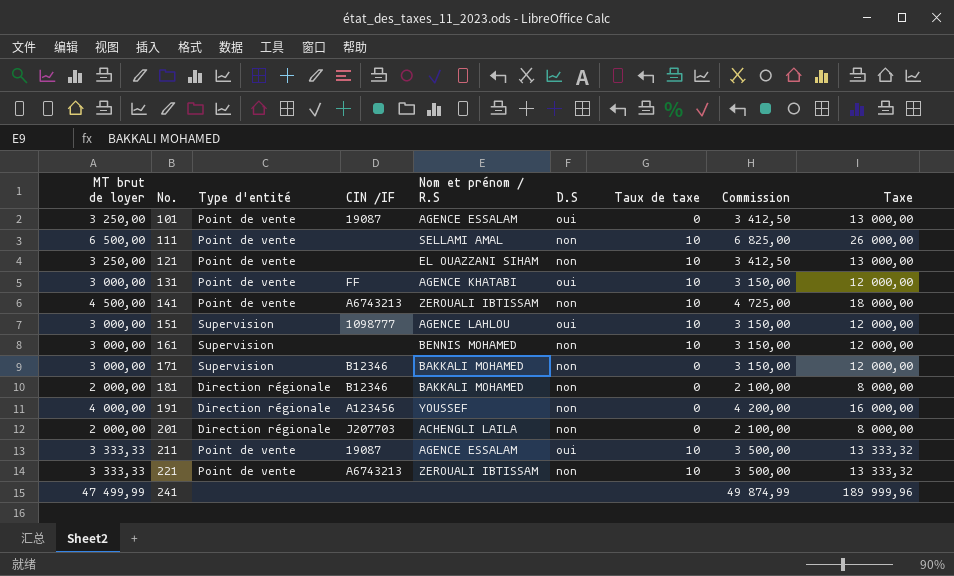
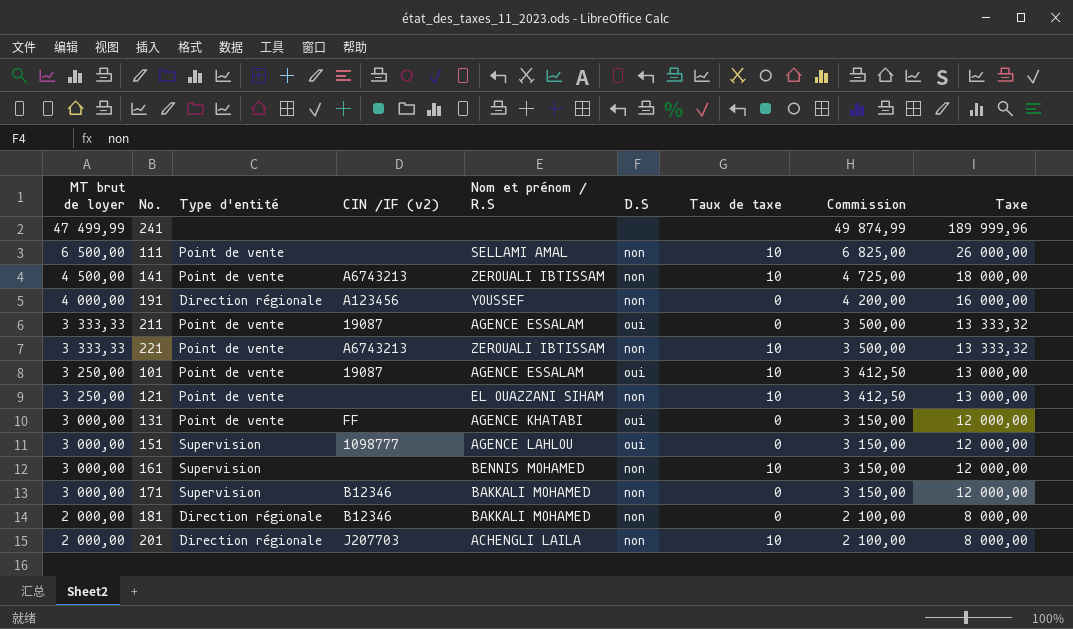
row order: No. ascending -> MT brut de loyer descending
column name: CIN /IF -> CIN /IF (v2)
211 | Taux de taxe: 10 -> 0
101 | Taux de taxe: 0 -> 10
131 | Taux de taxe: 10 -> 0
151 | Taux de taxe: 10 -> 0
201 | Taux de taxe: 0 -> 10

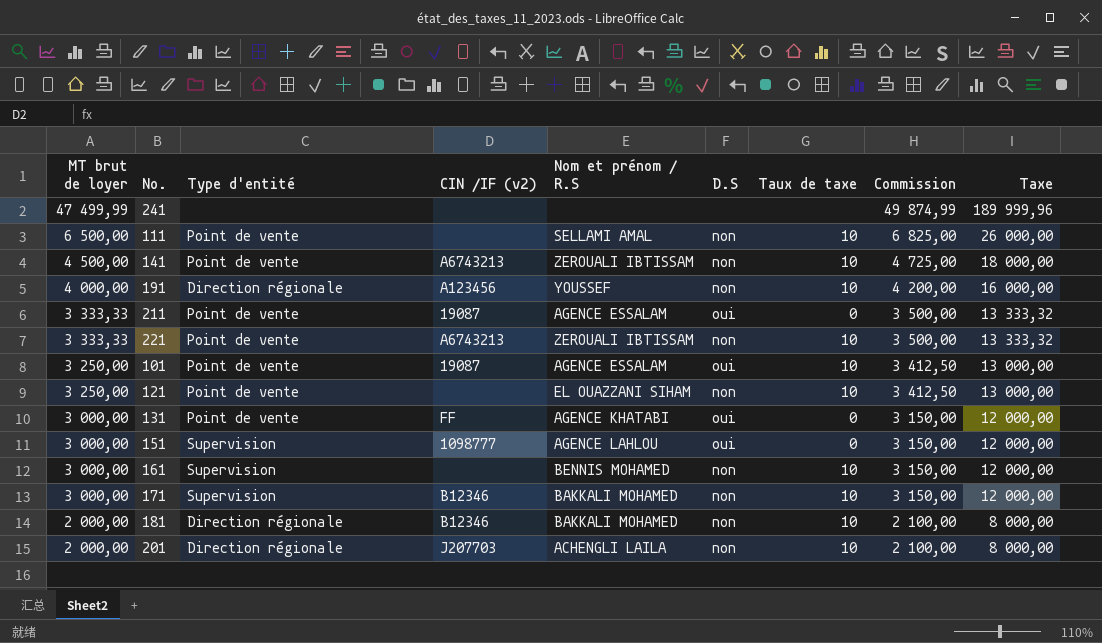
191 | Taux de taxe: 0 -> 10
171 | Taux de taxe: 0 -> 10
181 | Taux de taxe: 0 -> 10

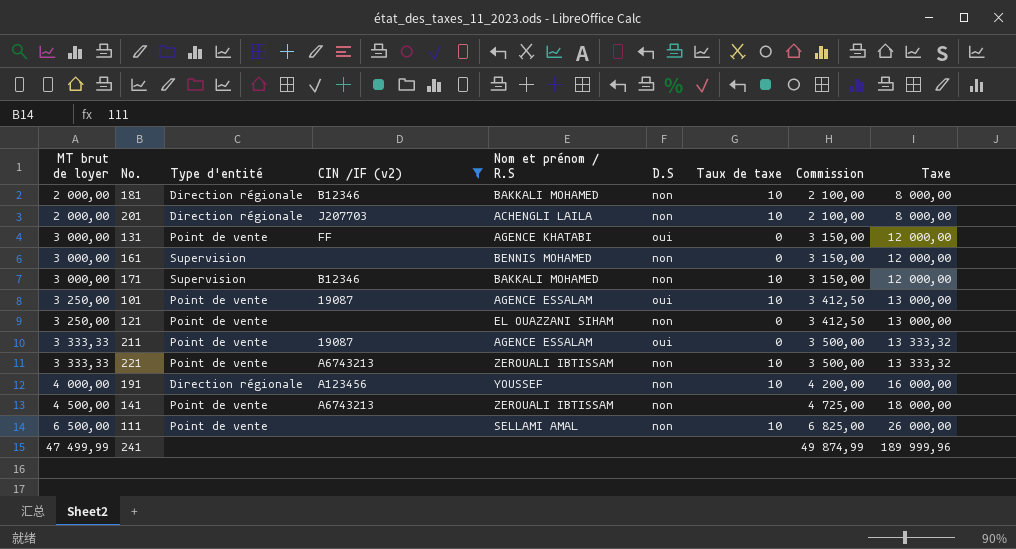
filter: none -> CIN /IF (v2) != 1098777
row order: MT brut de loyer descending -> MT brut de loyer ascending
161 | Taux de taxe: 10 -> 0
121 | Taux de taxe: 10 -> 0
141 | Taux de taxe: 10 -> none

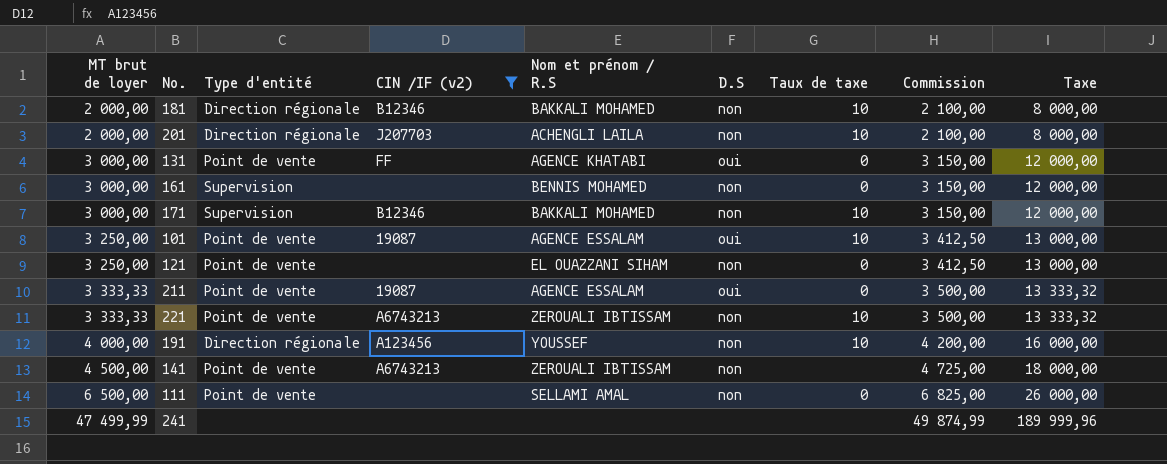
111 | Taux de taxe: 10 -> 0

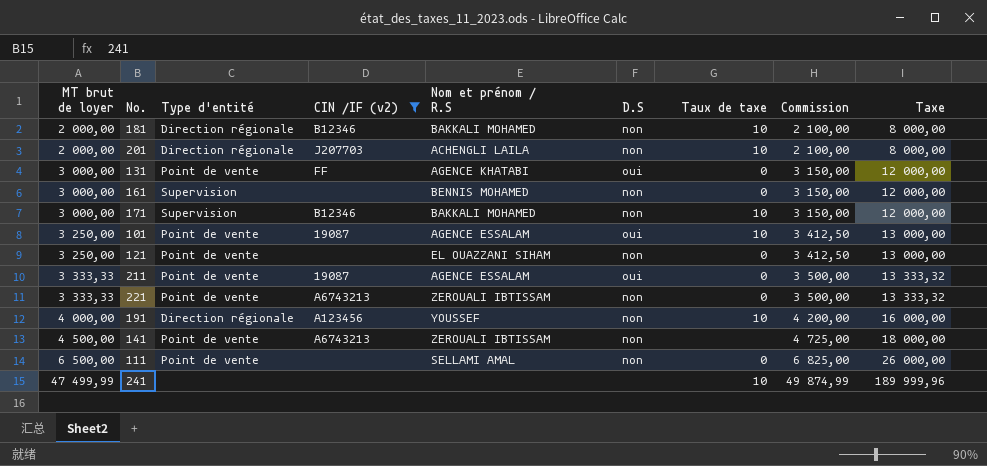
221 | Taux de taxe: 10 -> 0
241 | Taux de taxe: none -> 10

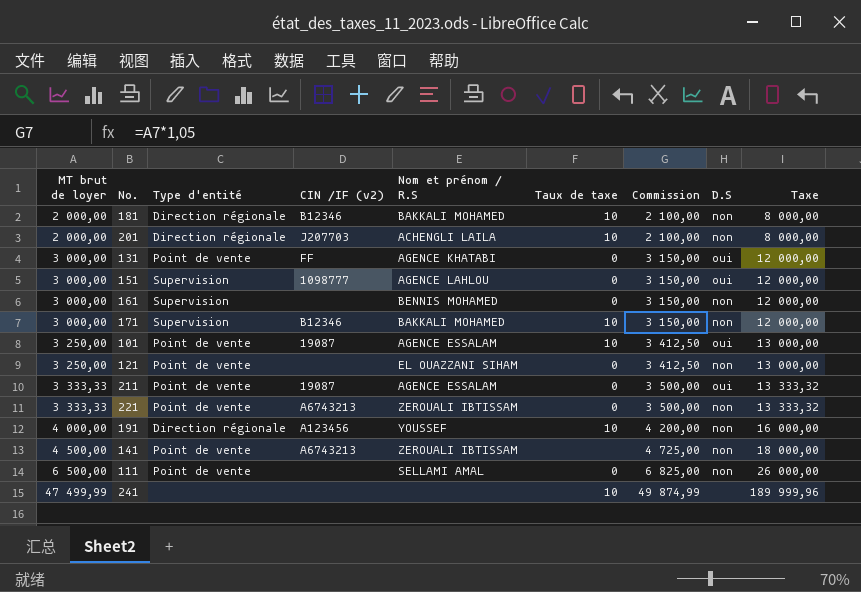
filter: CIN /IF (v2) != 1098777 -> none
column D.S | position: 6 -> 8

